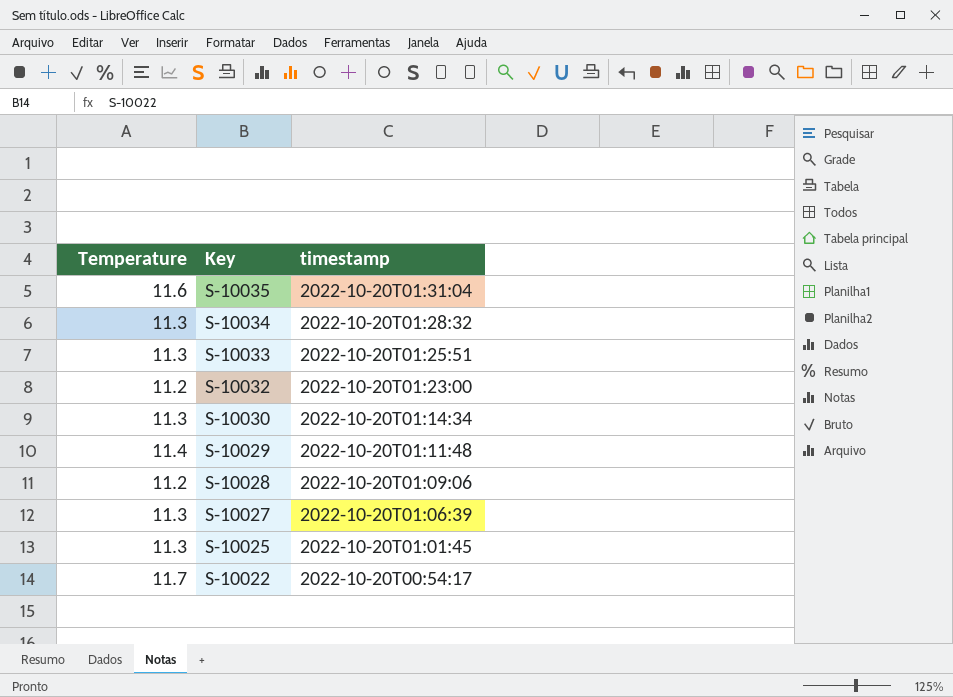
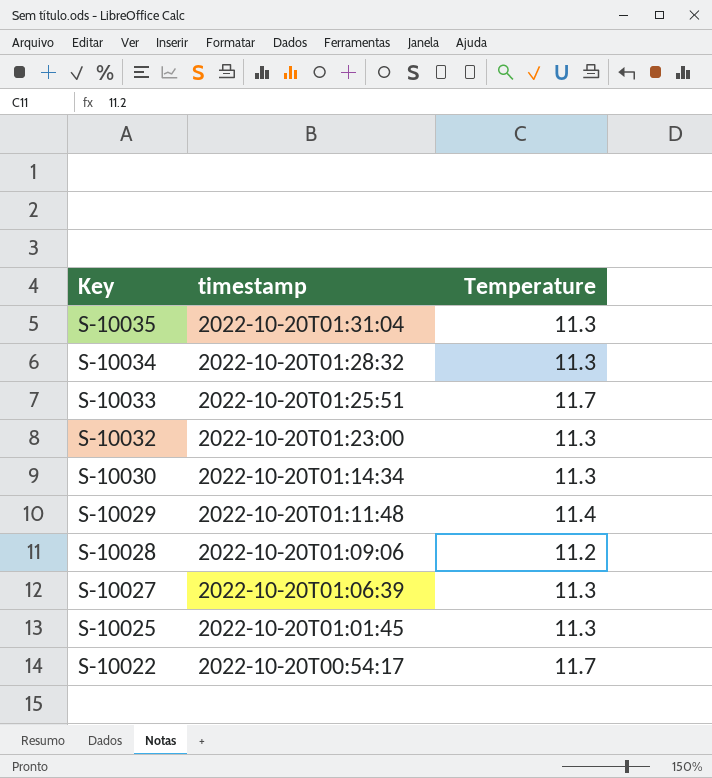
column Temperature | position: 1 -> 3
S-10035 | Temperature: 11.6 -> 11.3
S-10033 | Temperature: 11.3 -> 11.7
S-10032 | Temperature: 11.2 -> 11.3

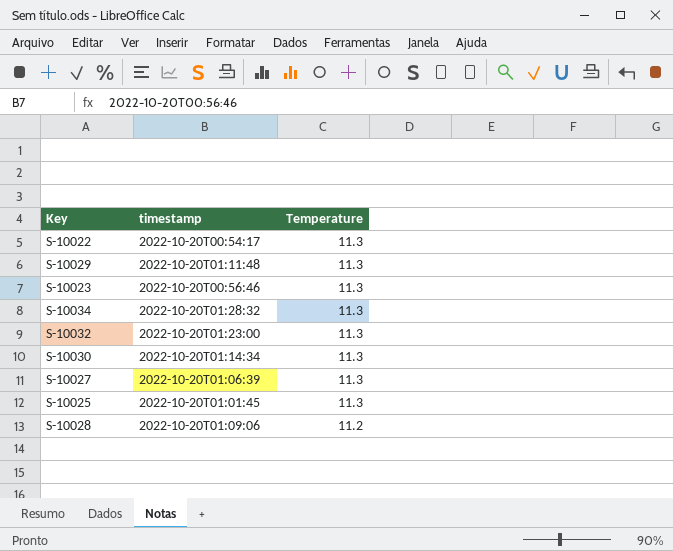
row order: Key descending -> Temperature descending
row S-10035: 2022-10-20T01:31:04 | 11.3 -> none
row S-10033: 2022-10-20T01:25:51 | 11.7 -> none
S-10022 | Temperature: 11.7 -> 11.3
S-10029 | Temperature: 11.4 -> 11.3
row S-10023: none -> 2022-10-20T00:56:46 | 11.3

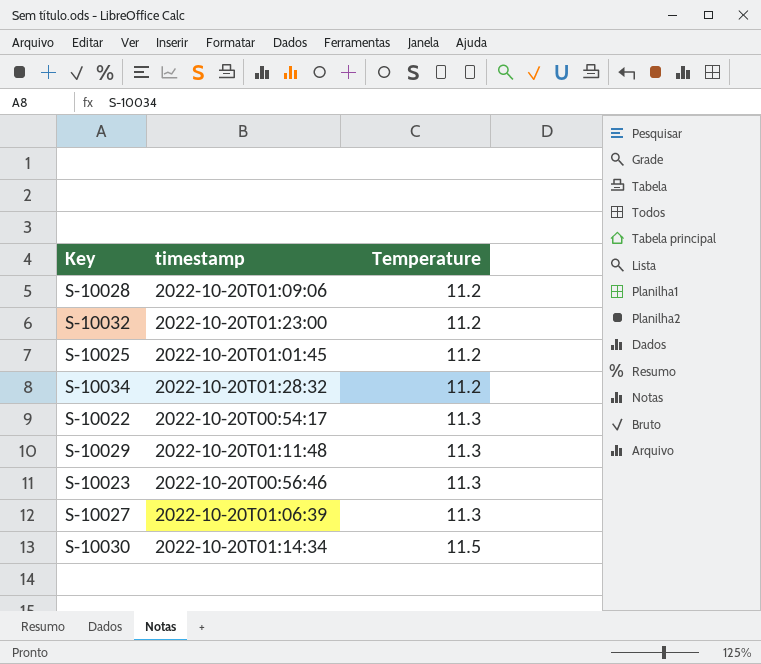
row order: Temperature descending -> Temperature ascending
S-10032 | Temperature: 11.3 -> 11.2
S-10025 | Temperature: 11.3 -> 11.2
S-10034 | Temperature: 11.3 -> 11.2
S-10030 | Temperature: 11.3 -> 11.5

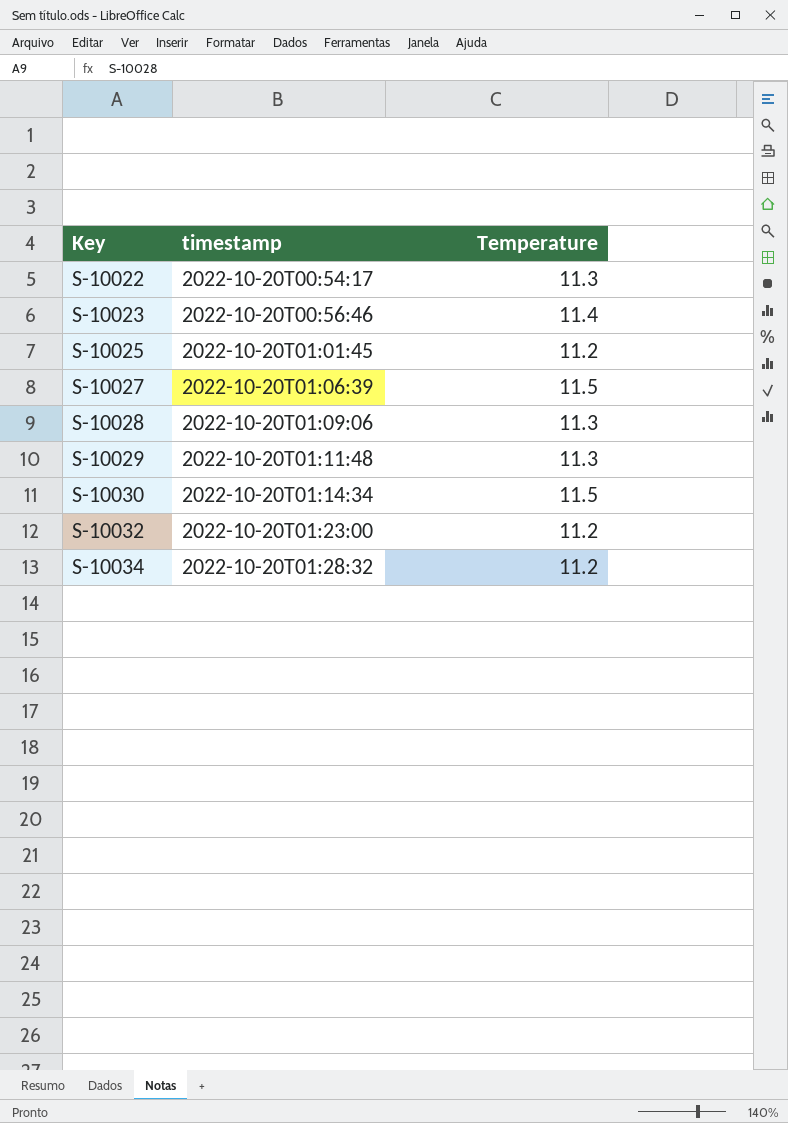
row order: Temperature ascending -> Key ascending
S-10023 | Temperature: 11.3 -> 11.4
S-10027 | Temperature: 11.3 -> 11.5
S-10028 | Temperature: 11.2 -> 11.3

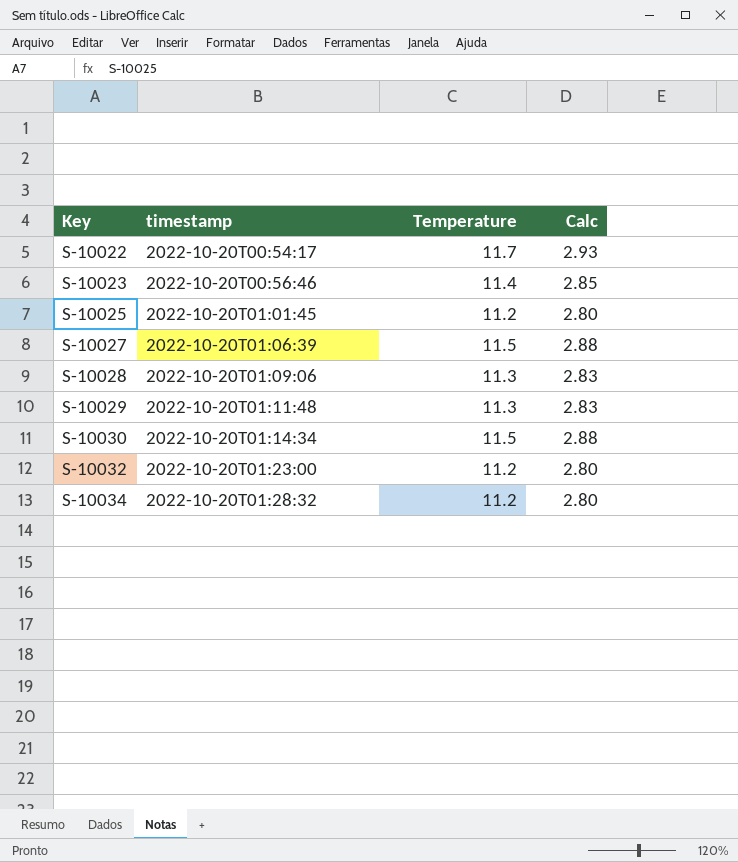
column Calc | formula: none -> [Temperature] * 0.25
S-10022 | Temperature: 11.3 -> 11.7

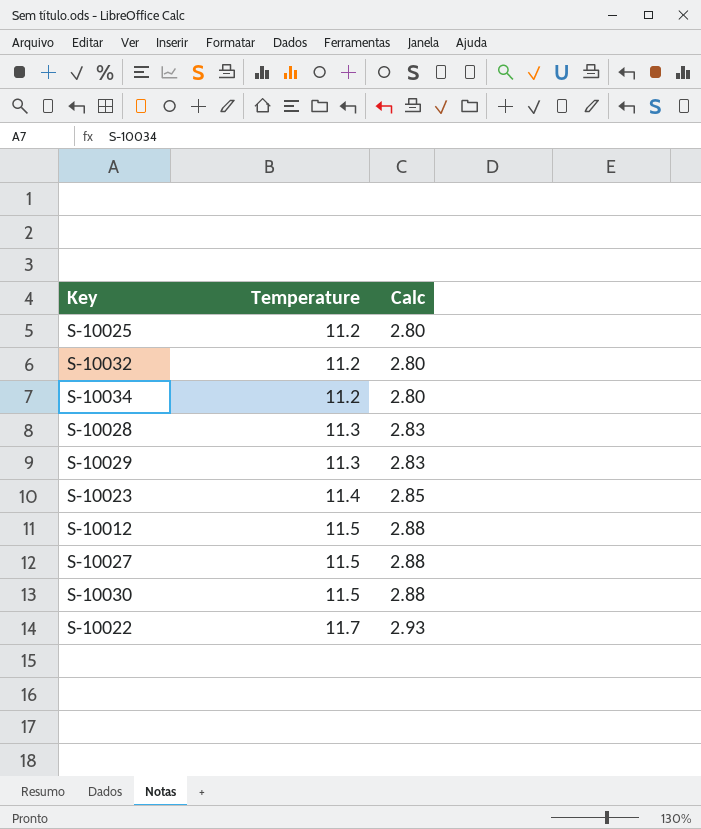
row order: Key ascending -> Temperature ascending
column timestamp | position: 2 -> none
row S-10012: none -> 11.5 | 2.88

